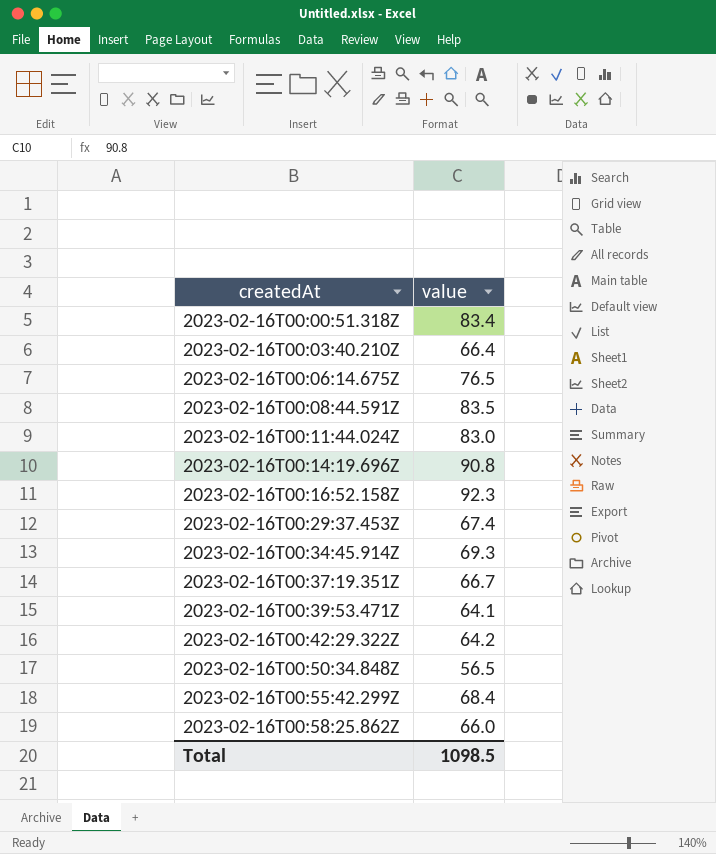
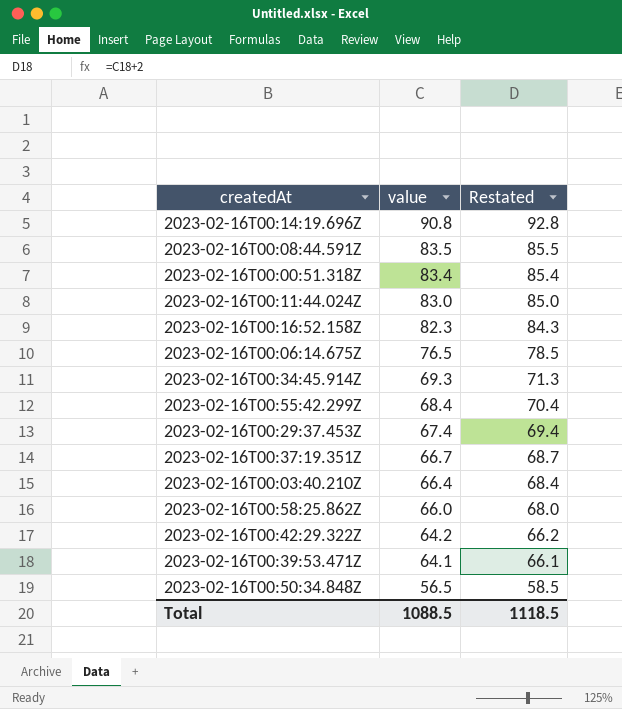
row order: createdAt ascending -> value descending
column Restated | formula: none -> [value] + 2
2023-02-16T00:16:52.158Z | value: 92.3 -> 82.3
Total | value: 1098.5 -> 1088.5

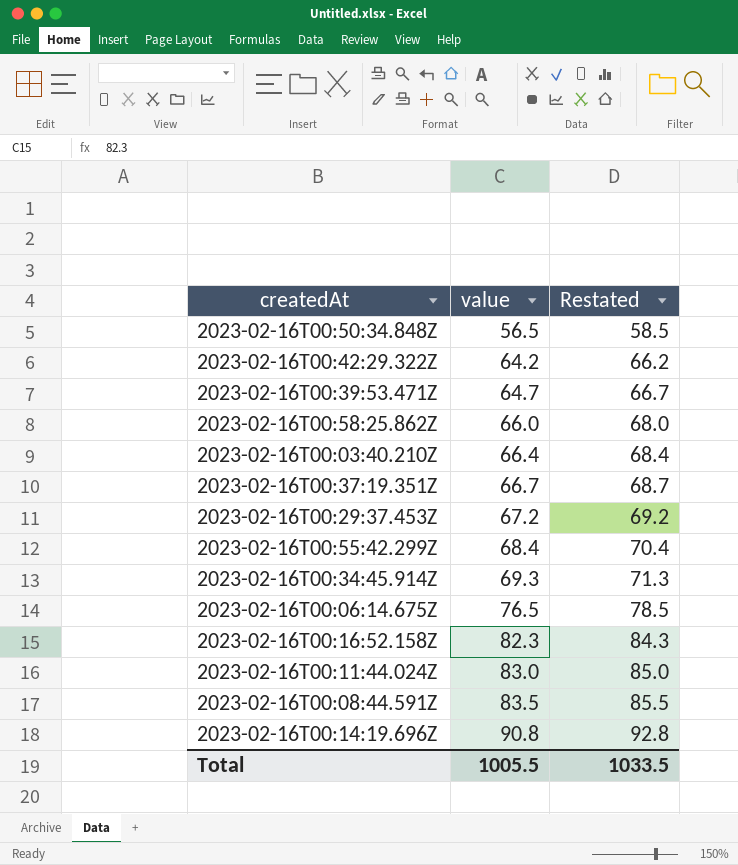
row order: value descending -> value ascending
row 2023-02-16T00:00:51.318Z: 83.4 | 85.4 -> none
2023-02-16T00:39:53.471Z | value: 64.1 -> 64.7
2023-02-16T00:39:53.471Z | Restated: 66.1 -> 66.7
2023-02-16T00:29:37.453Z | value: 67.4 -> 67.2
2023-02-16T00:29:37.453Z | Restated: 69.4 -> 69.2
Total | value: 1088.5 -> 1005.5
Total | Restated: 1118.5 -> 1033.5

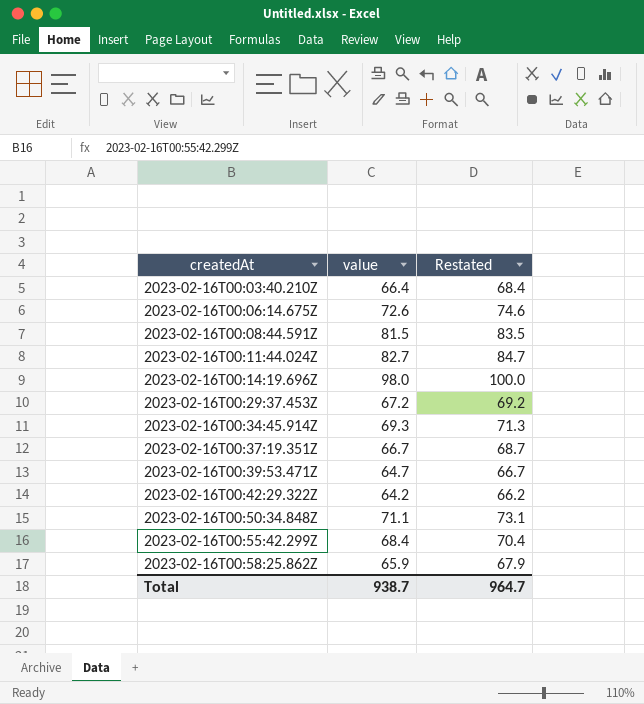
row order: value ascending -> createdAt ascending
row 2023-02-16T00:16:52.158Z: 82.3 | 84.3 -> none
2023-02-16T00:06:14.675Z | value: 76.5 -> 72.6
2023-02-16T00:06:14.675Z | Restated: 78.5 -> 74.6
2023-02-16T00:08:44.591Z | value: 83.5 -> 81.5
2023-02-16T00:08:44.591Z | Restated: 85.5 -> 83.5
2023-02-16T00:11:44.024Z | value: 83.0 -> 82.7
2023-02-16T00:11:44.024Z | Restated: 85.0 -> 84.7
2023-02-16T00:14:19.696Z | value: 90.8 -> 98.0
2023-02-16T00:14:19.696Z | Restated: 92.8 -> 100.0
2023-02-16T00:50:34.848Z | value: 56.5 -> 71.1
2023-02-16T00:50:34.848Z | Restated: 58.5 -> 73.1
2023-02-16T00:58:25.862Z | value: 66.0 -> 65.9
2023-02-16T00:58:25.862Z | Restated: 68.0 -> 67.9
Total | value: 1005.5 -> 938.7
Total | Restated: 1033.5 -> 964.7

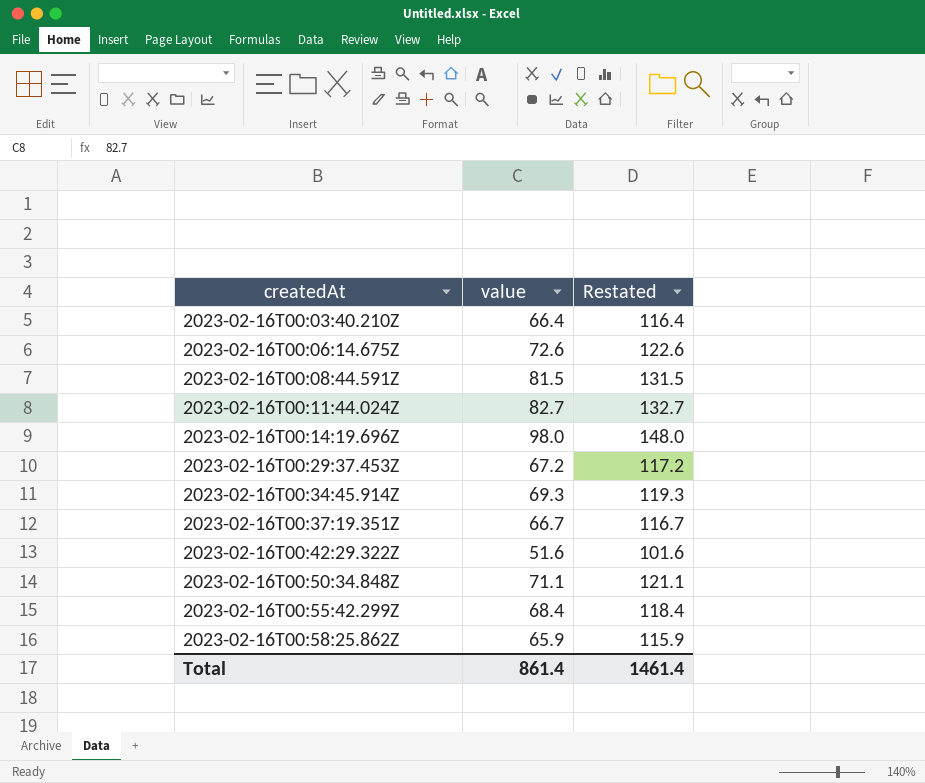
column Restated | formula: [value] + 2 -> [value] + 50
row 2023-02-16T00:39:53.471Z: 64.7 | 66.7 -> none
2023-02-16T00:42:29.322Z | value: 64.2 -> 51.6
Total | value: 938.7 -> 861.4
Total | Restated: 964.7 -> 1461.4

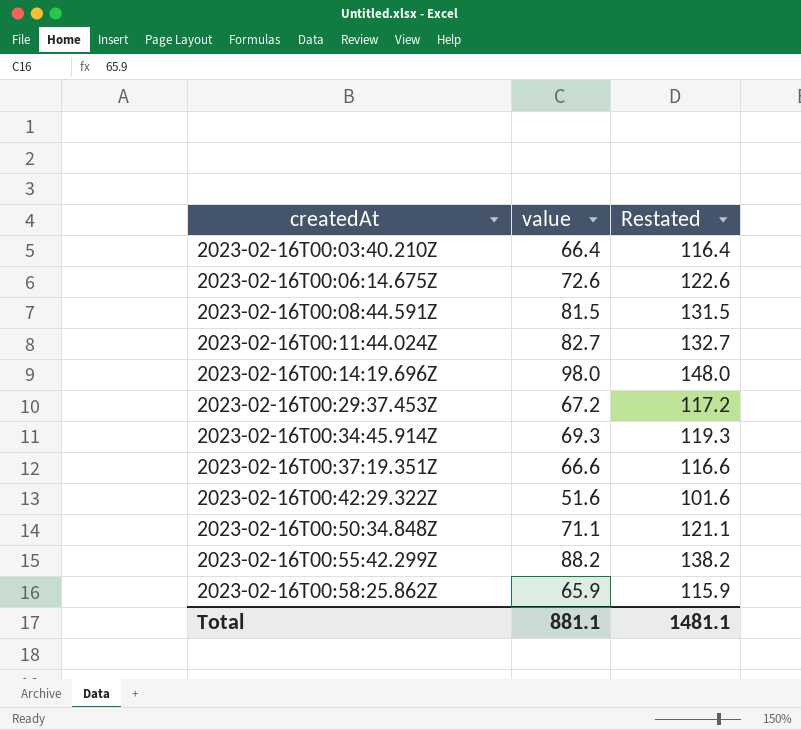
2023-02-16T00:37:19.351Z | value: 66.7 -> 66.6
2023-02-16T00:37:19.351Z | Restated: 116.7 -> 116.6
2023-02-16T00:55:42.299Z | value: 68.4 -> 88.2
2023-02-16T00:55:42.299Z | Restated: 118.4 -> 138.2
Total | value: 861.4 -> 881.1
Total | Restated: 1461.4 -> 1481.1

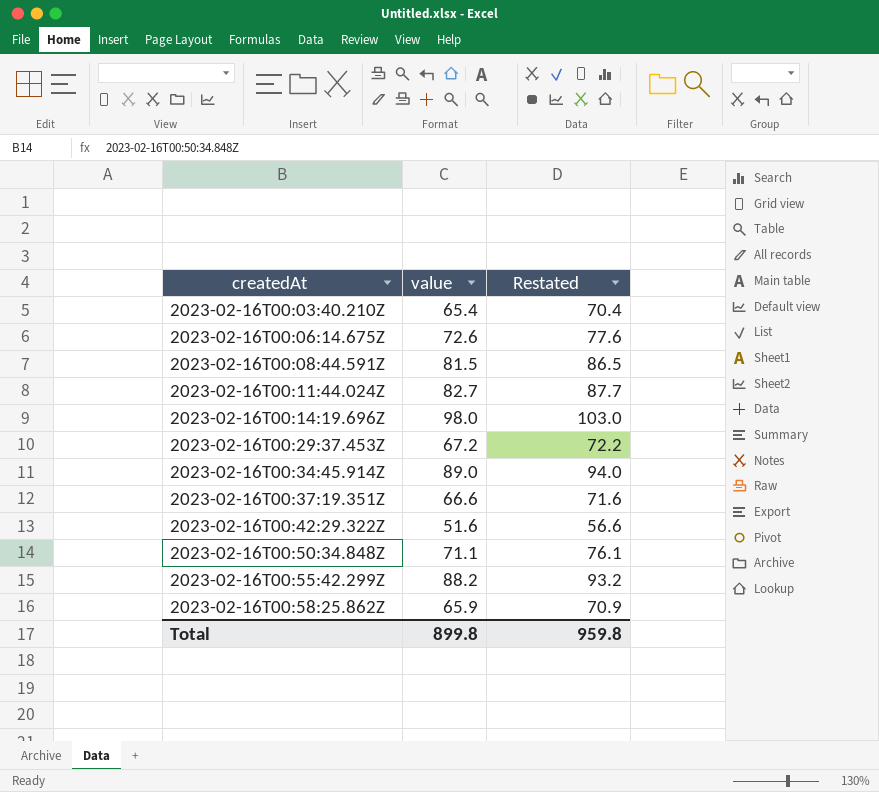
column Restated | formula: [value] + 50 -> [value] + 5
2023-02-16T00:03:40.210Z | value: 66.4 -> 65.4
2023-02-16T00:34:45.914Z | value: 69.3 -> 89.0
Total | value: 881.1 -> 899.8
Total | Restated: 1481.1 -> 959.8

